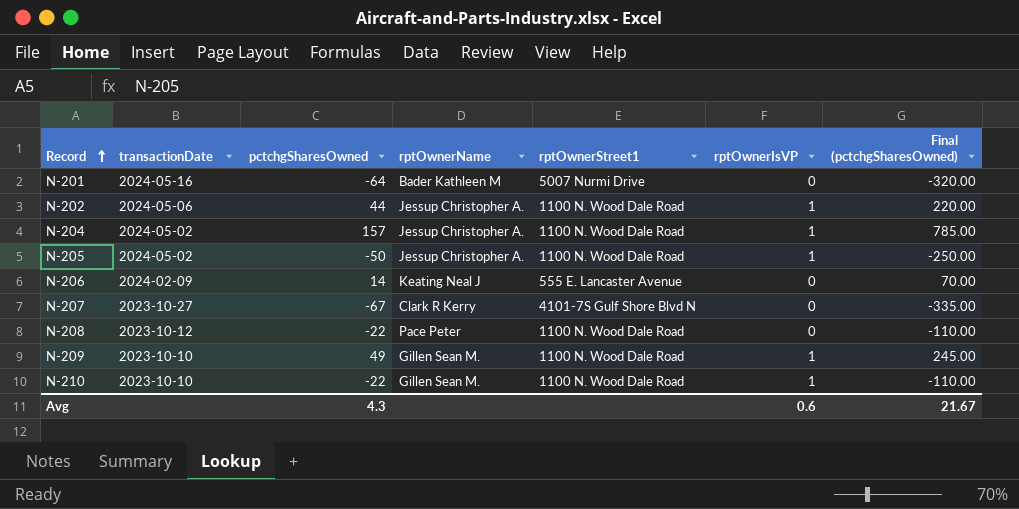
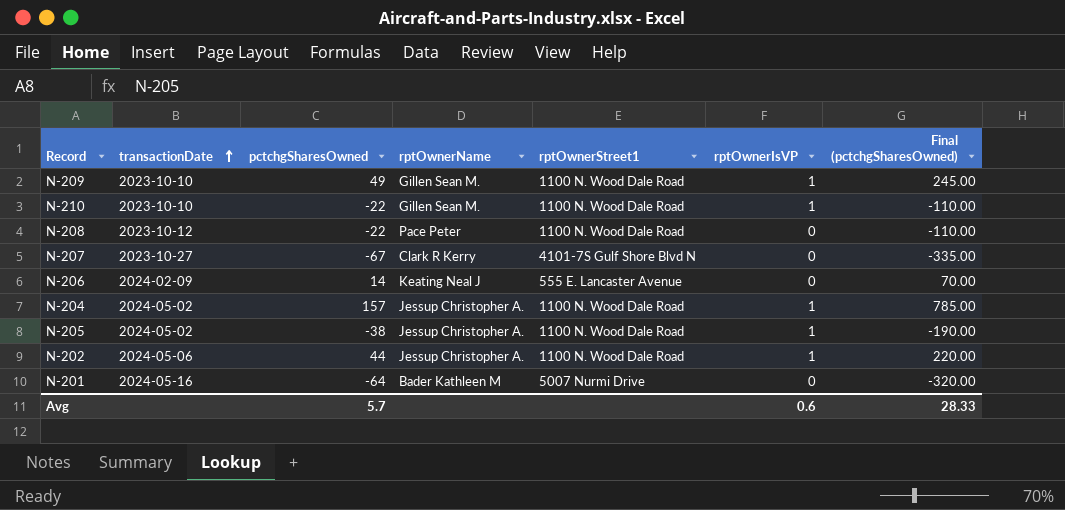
row order: Record ascending -> transactionDate ascending
N-205 | pctchgSharesOwned: -50 -> -38
N-205 | Final (pctchgSharesOwned): -250.00 -> -190.00
Avg | pctchgSharesOwned: 4.3 -> 5.7
Avg | Final (pctchgSharesOwned): 21.67 -> 28.33

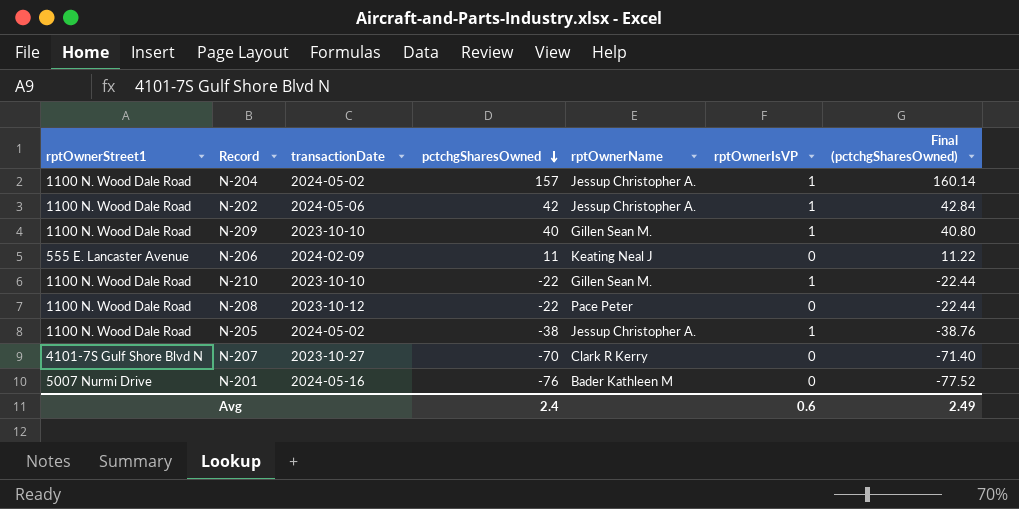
row order: transactionDate ascending -> pctchgSharesOwned descending
column rptOwnerStreet1 | position: 5 -> 1
column Final (pctchgSharesOwned) | formula: [pctchgSharesOwned] * 5 -> [pctchgSharesOwned] * 1.02
N-202 | pctchgSharesOwned: 44 -> 42
N-209 | pctchgSharesOwned: 49 -> 40
N-206 | pctchgSharesOwned: 14 -> 11
N-207 | pctchgSharesOwned: -67 -> -70
N-201 | pctchgSharesOwned: -64 -> -76
Avg | pctchgSharesOwned: 5.7 -> 2.4
Avg | Final (pctchgSharesOwned): 28.33 -> 2.49

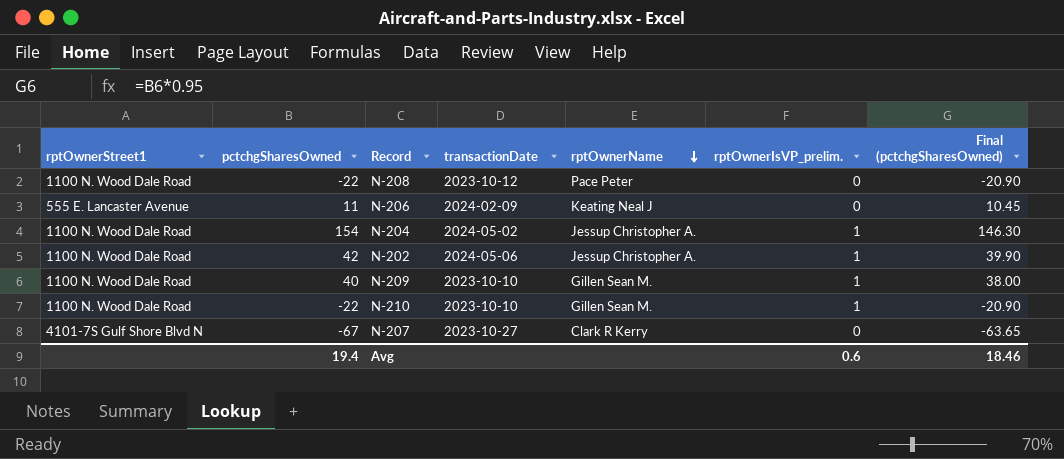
row order: pctchgSharesOwned descending -> rptOwnerName descending
column pctchgSharesOwned | position: 4 -> 2
column name: rptOwnerIsVP -> rptOwnerIsVP_prelim.
column Final (pctchgSharesOwned) | formula: [pctchgSharesOwned] * 1.02 -> [pctchgSharesOwned] * 0.95
row N-205: 1100 N. Wood Dale Road | 2024-05-02 | -38 | Jessup Christopher A. | 1 | -38.76 -> none
row N-201: 5007 Nurmi Drive | 2024-05-16 | -76 | Bader Kathleen M | 0 | -77.52 -> none
N-204 | pctchgSharesOwned: 157 -> 154
N-207 | pctchgSharesOwned: -70 -> -67
Avg | pctchgSharesOwned: 2.4 -> 19.4
Avg | Final (pctchgSharesOwned): 2.49 -> 18.46

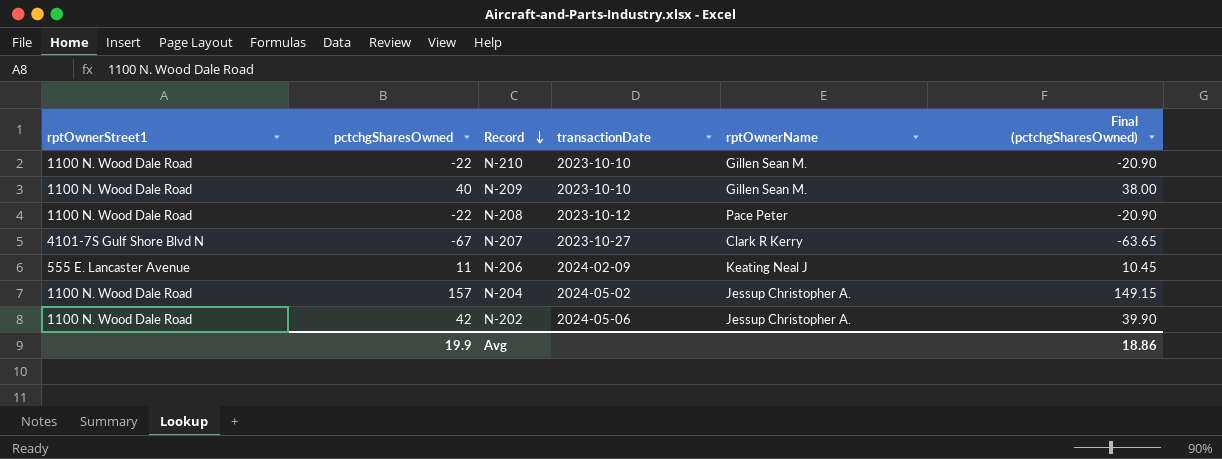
row order: rptOwnerName descending -> Record descending
column rptOwnerIsVP_prelim. | position: 6 -> none
N-204 | pctchgSharesOwned: 154 -> 157
N-204 | Final (pctchgSharesOwned): 146.30 -> 149.15
Avg | pctchgSharesOwned: 19.4 -> 19.9
Avg | Final (pctchgSharesOwned): 18.46 -> 18.86

